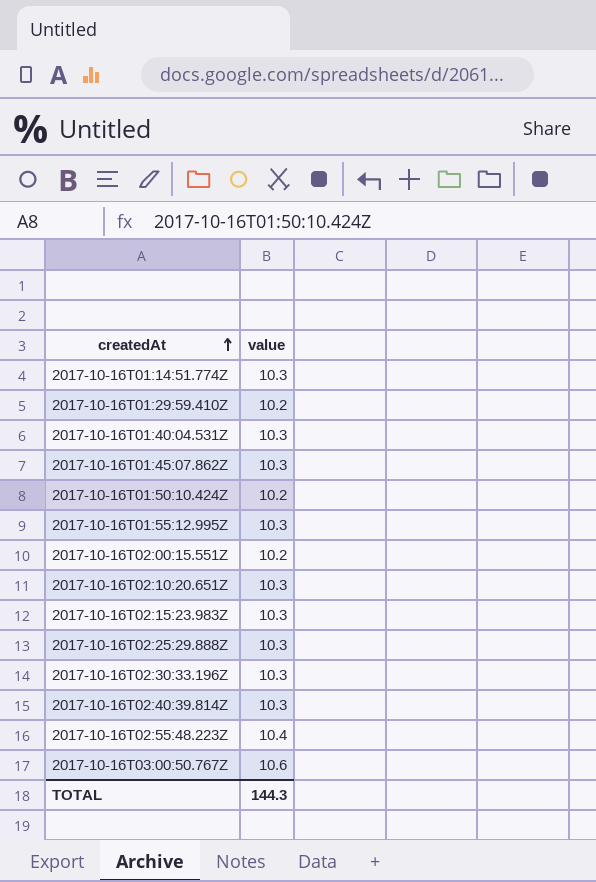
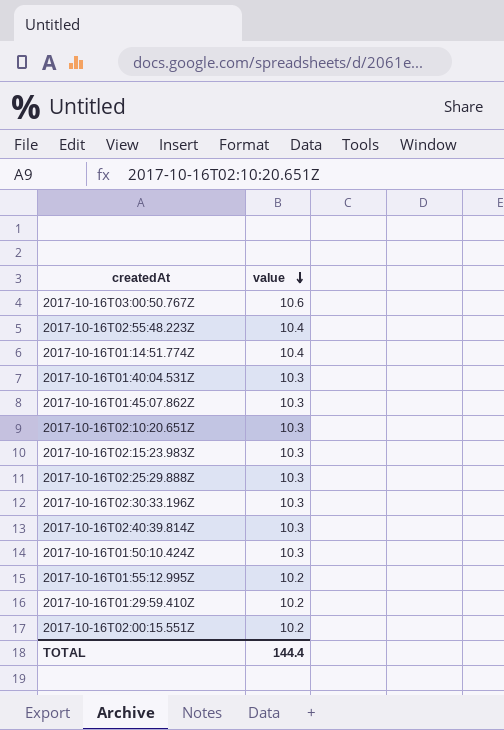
row order: createdAt ascending -> value descending
2017-10-16T01:14:51.774Z | value: 10.3 -> 10.4
2017-10-16T01:50:10.424Z | value: 10.2 -> 10.3
2017-10-16T01:55:12.995Z | value: 10.3 -> 10.2
TOTAL | value: 144.3 -> 144.4

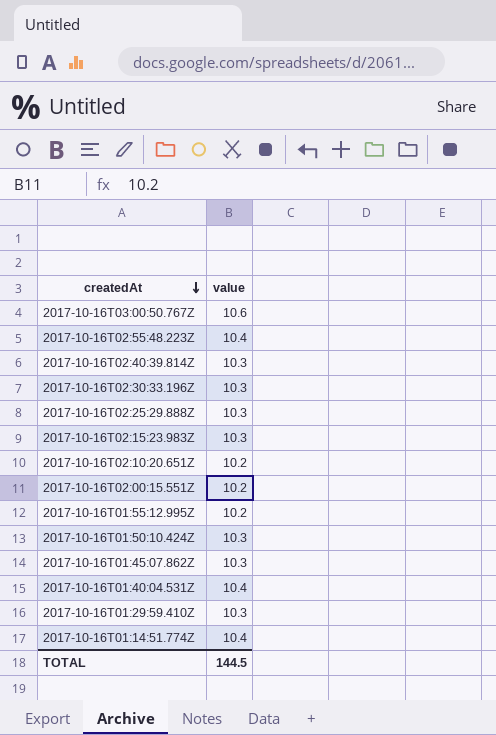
row order: value descending -> createdAt descending
2017-10-16T02:10:20.651Z | value: 10.3 -> 10.2
2017-10-16T01:40:04.531Z | value: 10.3 -> 10.4
2017-10-16T01:29:59.410Z | value: 10.2 -> 10.3
TOTAL | value: 144.4 -> 144.5

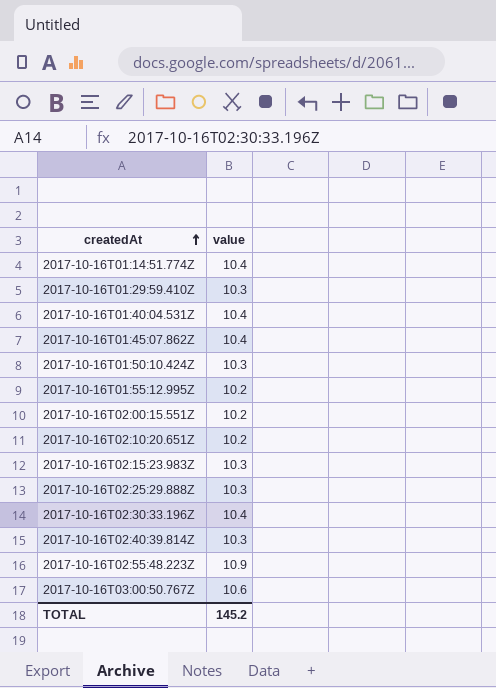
row order: createdAt descending -> createdAt ascending
2017-10-16T01:45:07.862Z | value: 10.3 -> 10.4
2017-10-16T02:30:33.196Z | value: 10.3 -> 10.4
2017-10-16T02:55:48.223Z | value: 10.4 -> 10.9
TOTAL | value: 144.5 -> 145.2

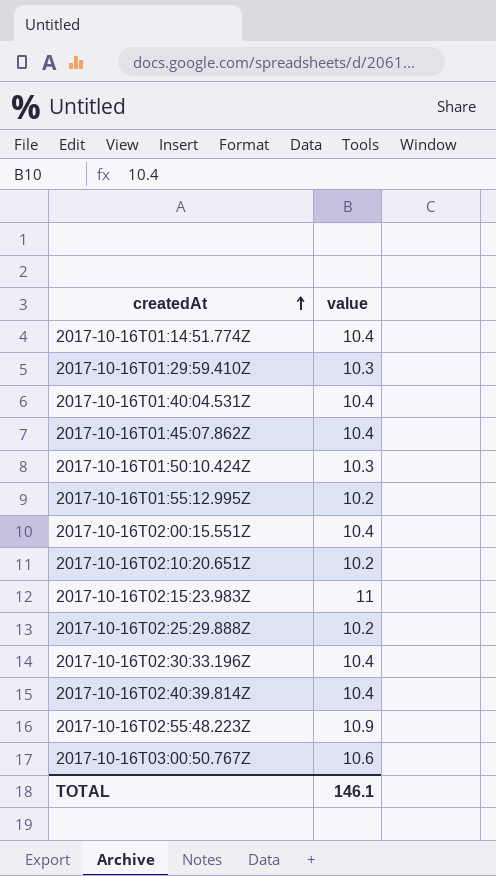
2017-10-16T02:00:15.551Z | value: 10.2 -> 10.4
2017-10-16T02:15:23.983Z | value: 10.3 -> 11
2017-10-16T02:25:29.888Z | value: 10.3 -> 10.2
2017-10-16T02:40:39.814Z | value: 10.3 -> 10.4
TOTAL | value: 145.2 -> 146.1

